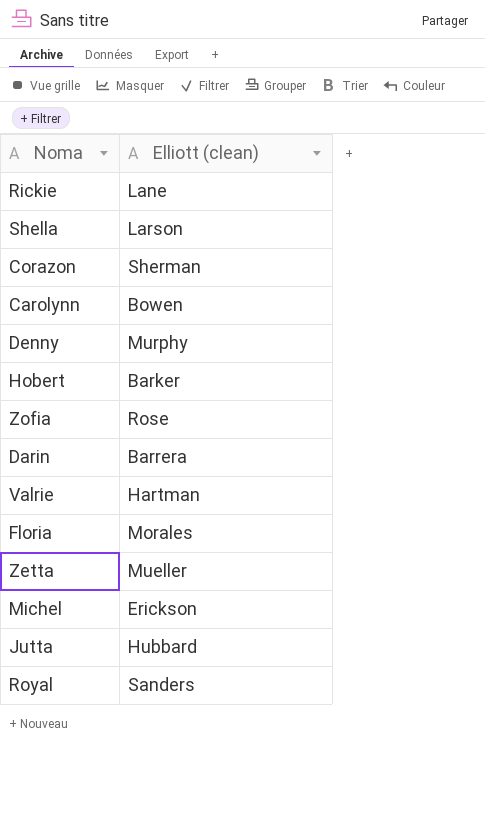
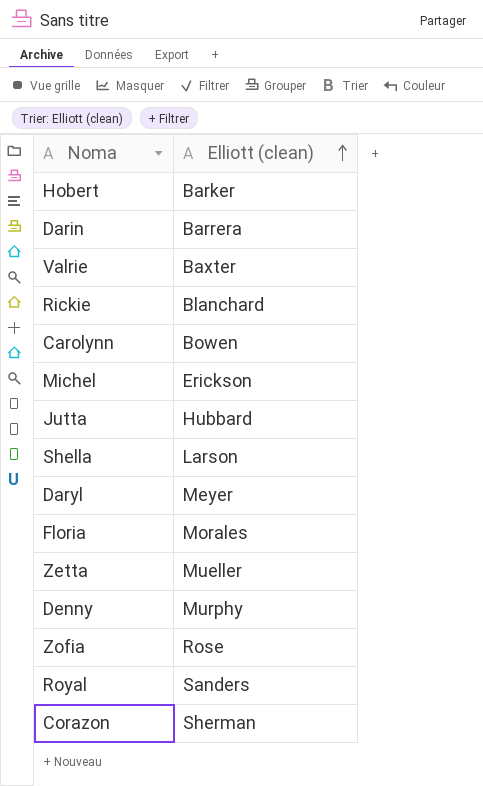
row order: none -> Elliott (clean) ascending
Valrie | Elliott (clean): Hartman -> Baxter
Rickie | Elliott (clean): Lane -> Blanchard
row Daryl: none -> Meyer

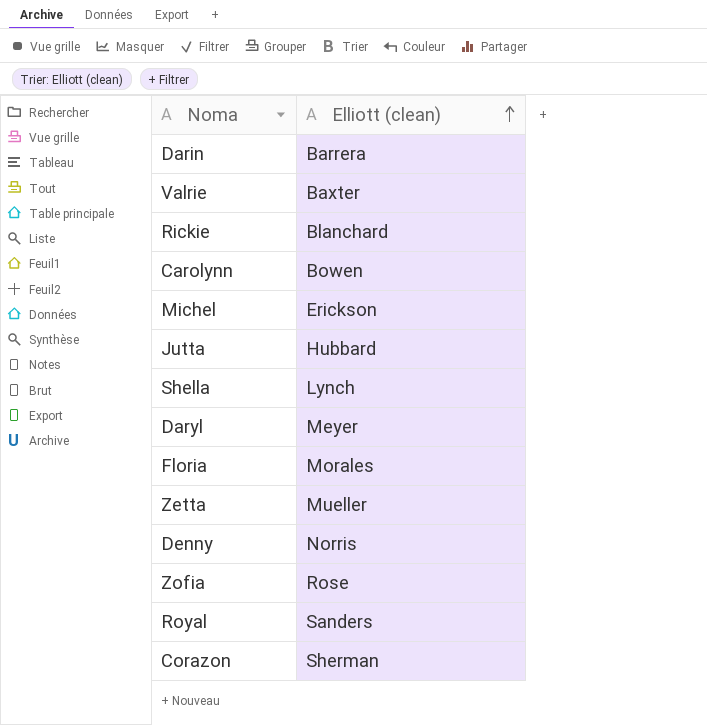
row Hobert: Barker -> none
Shella | Elliott (clean): Larson -> Lynch
Denny | Elliott (clean): Murphy -> Norris

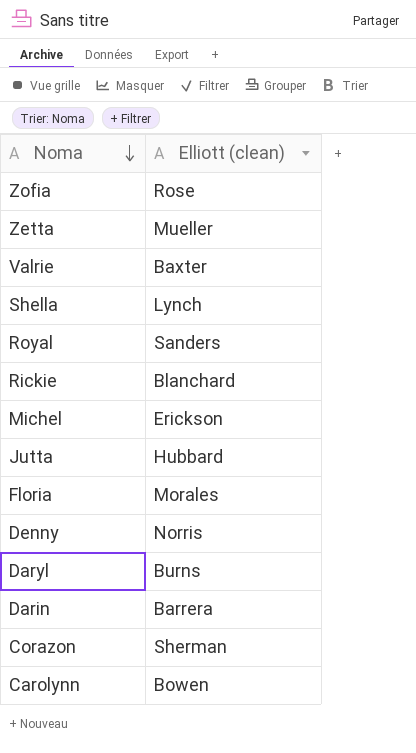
row order: Elliott (clean) ascending -> Noma descending
Daryl | Elliott (clean): Meyer -> Burns

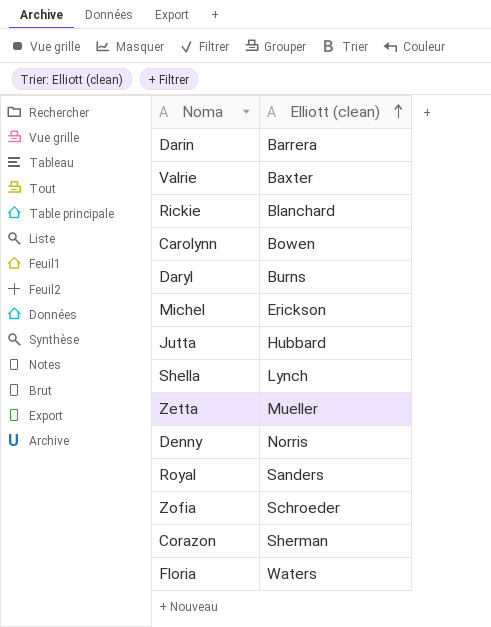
row order: Noma descending -> Elliott (clean) ascending
Zofia | Elliott (clean): Rose -> Schroeder
Floria | Elliott (clean): Morales -> Waters

